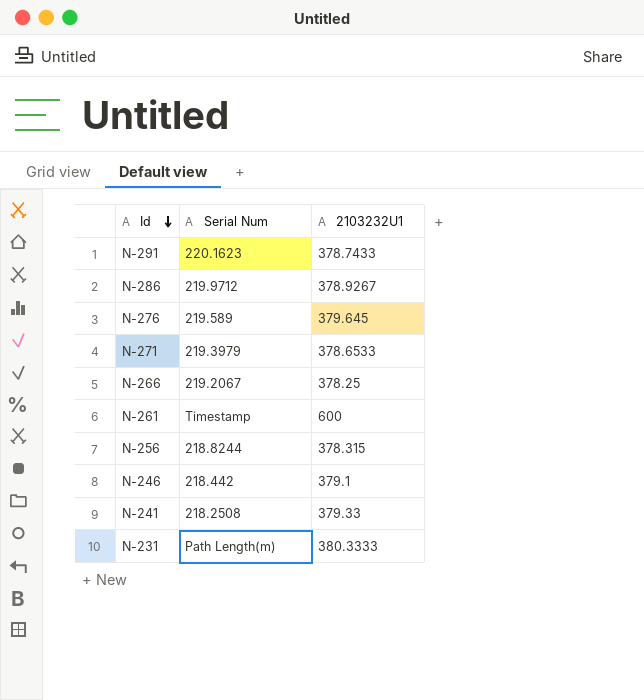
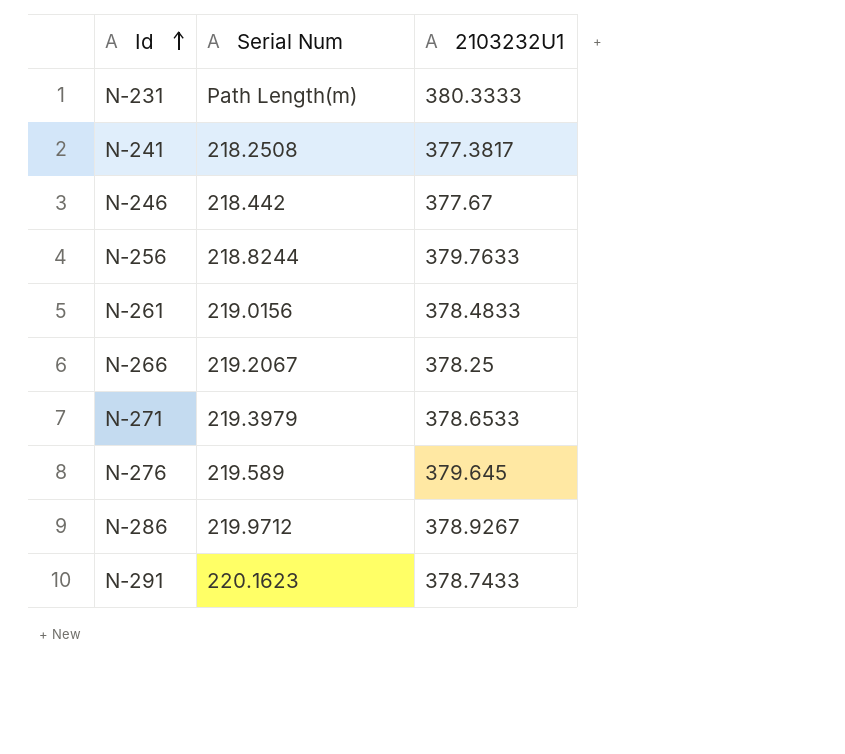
row order: Id descending -> Id ascending
N-241 | 2103232U1: 379.33 -> 377.3817
N-246 | 2103232U1: 379.1 -> 377.67
N-256 | 2103232U1: 378.315 -> 379.7633
N-261 | Serial Num: Timestamp -> 219.0156
N-261 | 2103232U1: 600 -> 378.4833

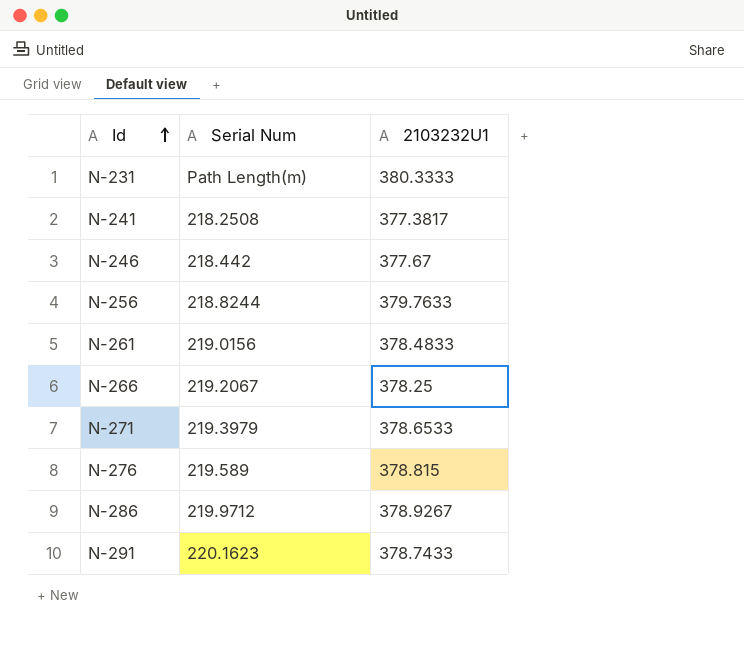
N-276 | 2103232U1: 379.645 -> 378.815

